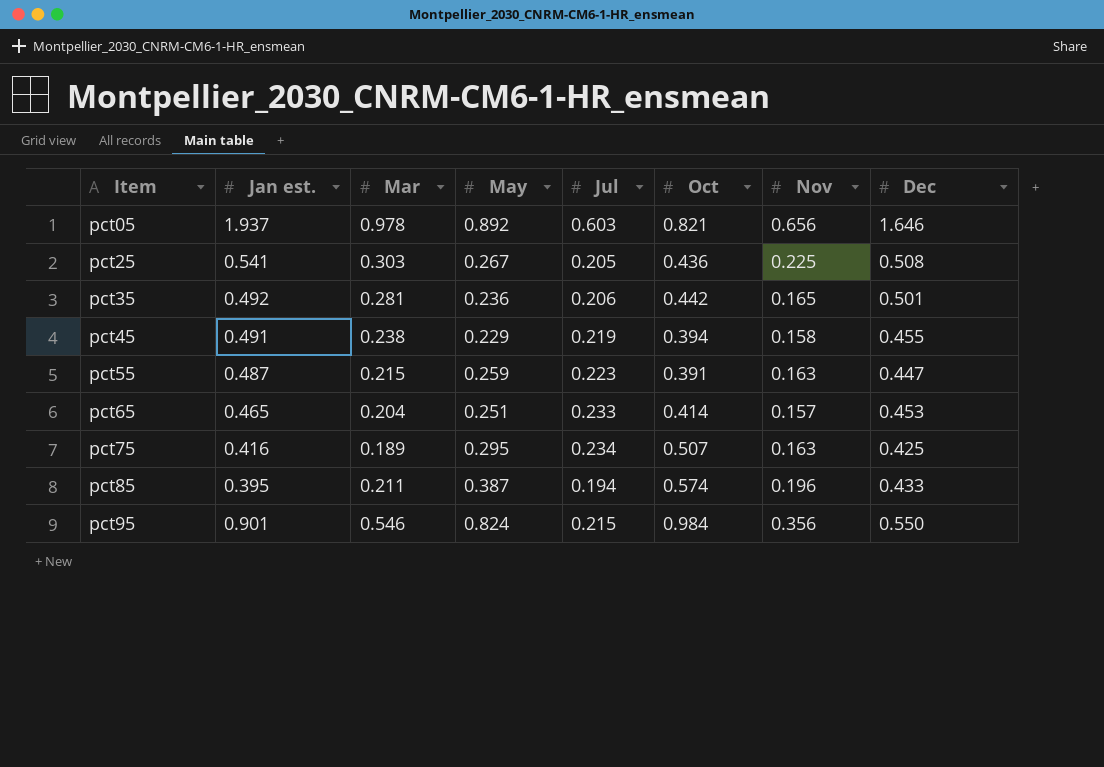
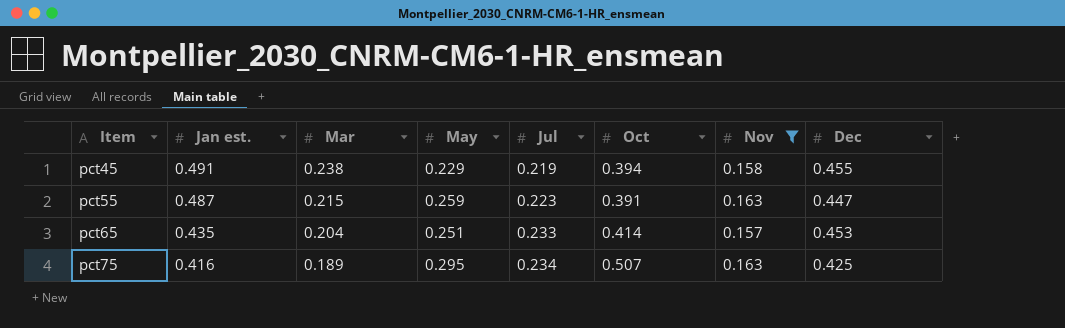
filter: none -> Nov <= 0.163
pct65 | Jan est.: 0.465 -> 0.435

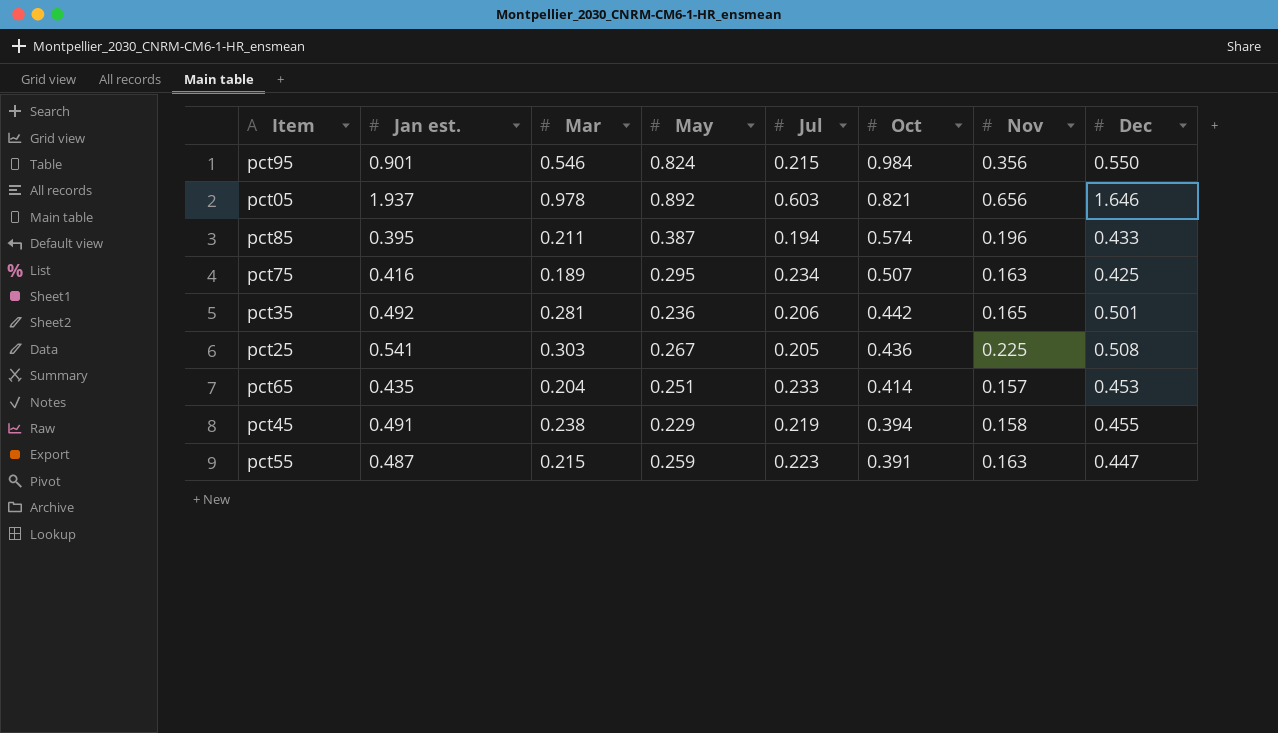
filter: Nov <= 0.163 -> none
row order: Item ascending -> Oct descending

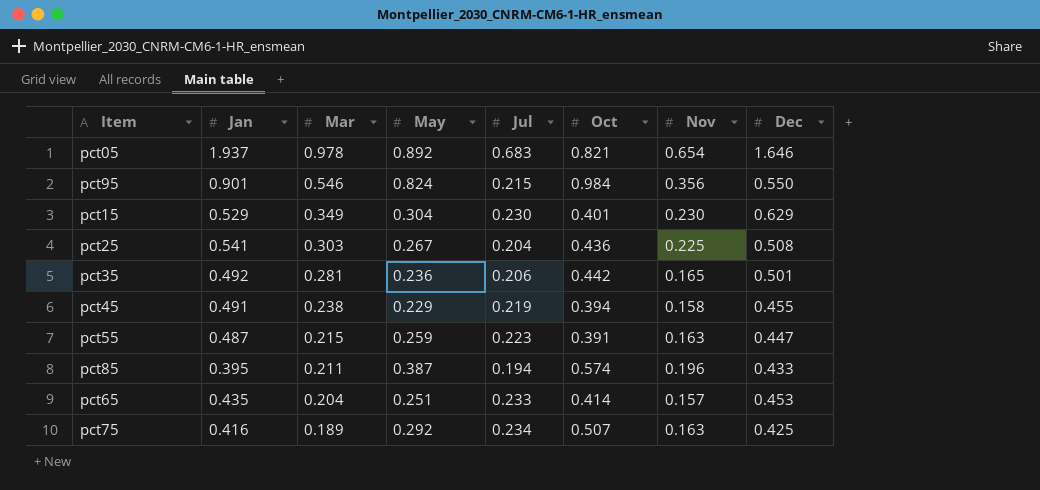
row order: Oct descending -> Mar descending
column name: Jan est. -> Jan
pct05 | Jul: 0.603 -> 0.683
pct05 | Nov: 0.656 -> 0.654
row pct15: none -> 0.529 | 0.349 | 0.304 | 0.230 | 0.401 | 0.230 | 0.629
pct25 | Jul: 0.205 -> 0.204
pct75 | May: 0.295 -> 0.292

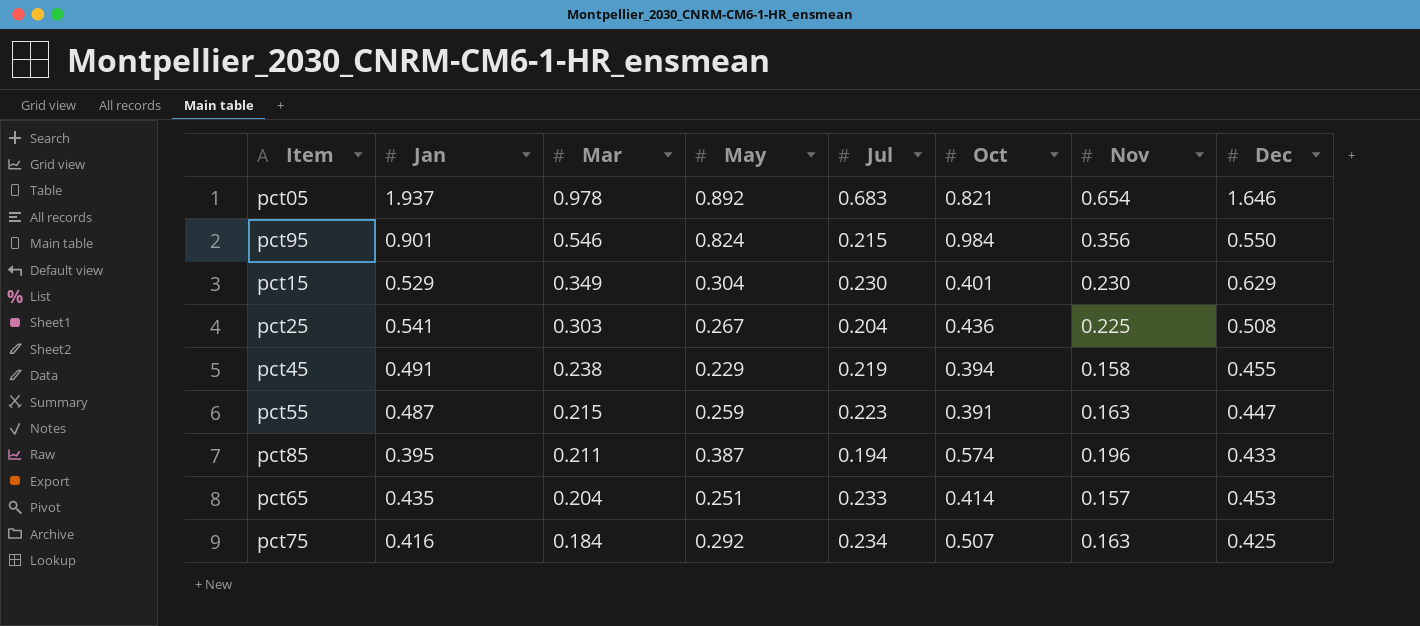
row pct35: 0.492 | 0.281 | 0.236 | 0.206 | 0.442 | 0.165 | 0.501 -> none
pct75 | Mar: 0.189 -> 0.184

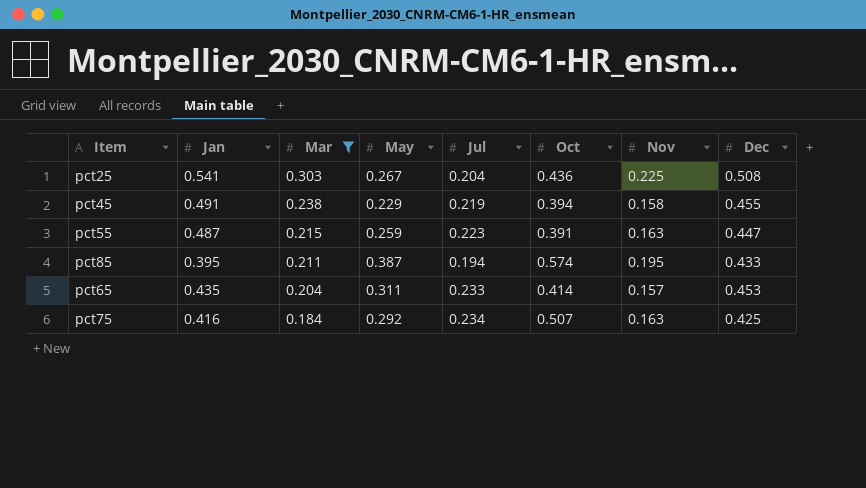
filter: none -> Mar <= 0.303
pct85 | Nov: 0.196 -> 0.195
pct65 | May: 0.251 -> 0.311

